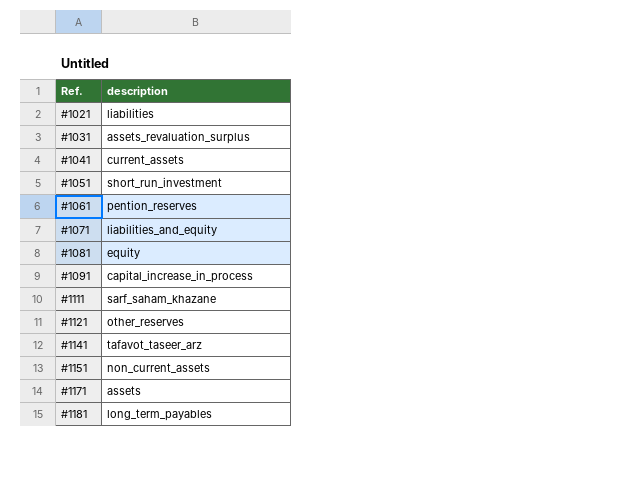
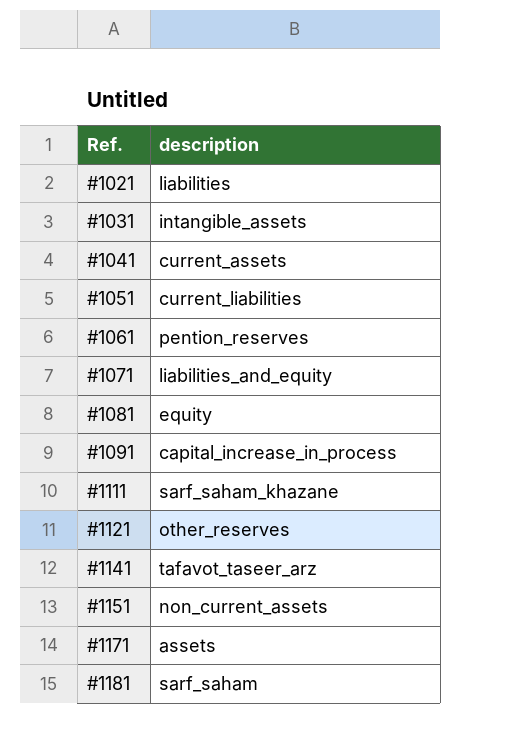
#1031 | description: assets_revaluation_surplus -> intangible_assets
#1051 | description: short_run_investment -> current_liabilities
#1181 | description: long_term_payables -> sarf_saham

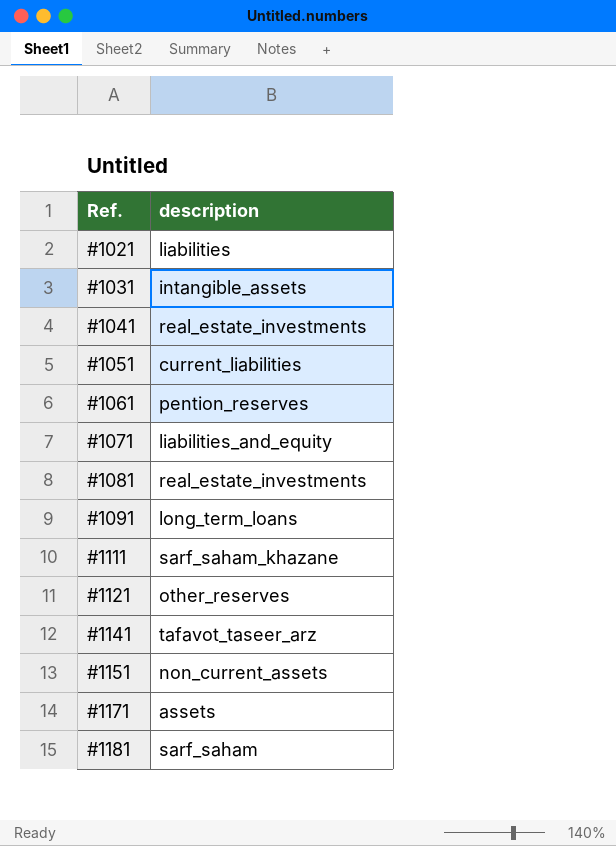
#1041 | description: current_assets -> real_estate_investments
#1081 | description: equity -> real_estate_investments
#1091 | description: capital_increase_in_process -> long_term_loans

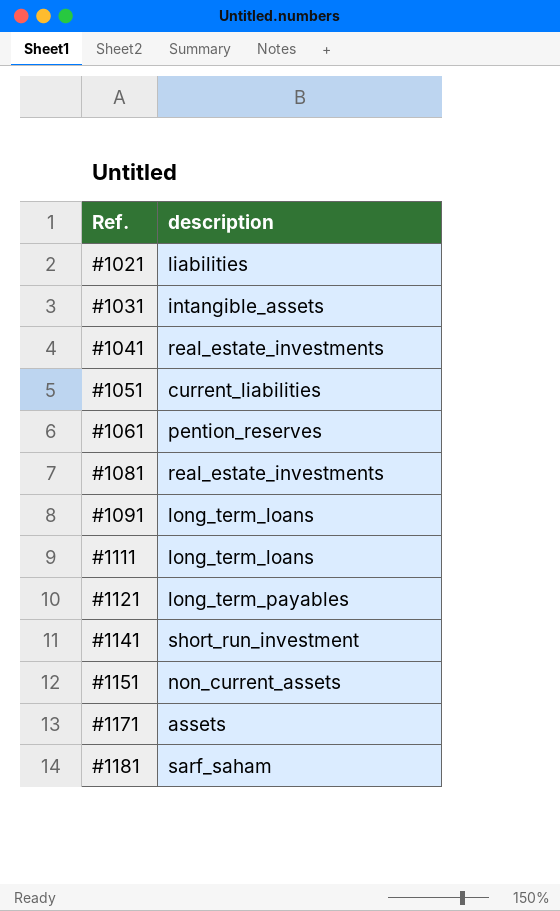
row #1071: liabilities_and_equity -> none
#1111 | description: sarf_saham_khazane -> long_term_loans
#1121 | description: other_reserves -> long_term_payables
#1141 | description: tafavot_taseer_arz -> short_run_investment

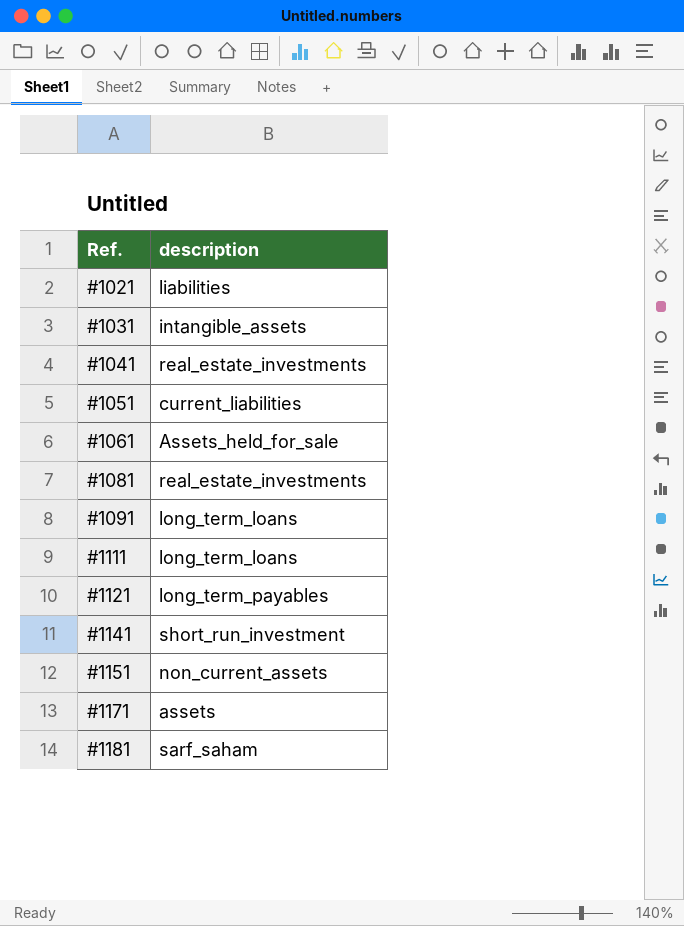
#1061 | description: pention_reserves -> Assets_held_for_sale

